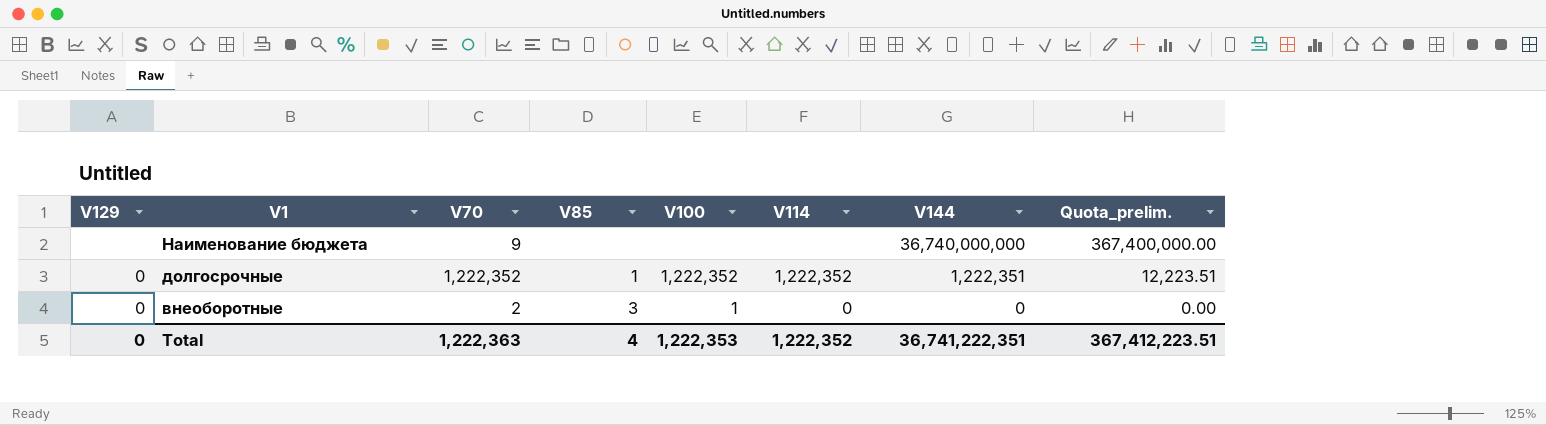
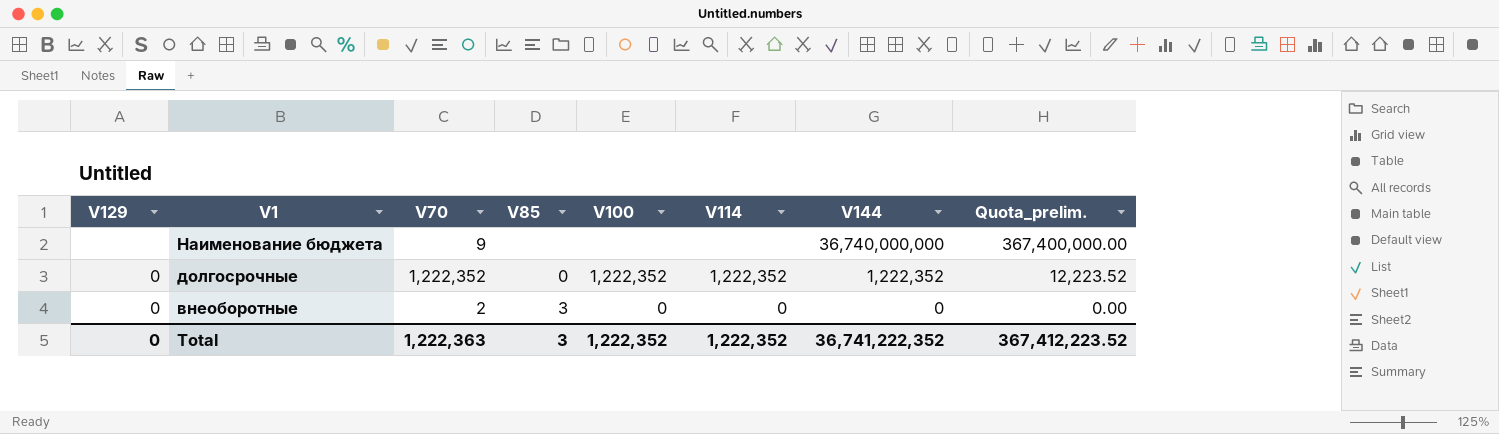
долгосрочные | V85: 1 -> 0
долгосрочные | V144: 1,222,351 -> 1,222,352
долгосрочные | Quota_prelim.: 12,223.51 -> 12,223.52
внеоборотные | V100: 1 -> 0
Total | V85: 4 -> 3
Total | V100: 1,222,353 -> 1,222,352
Total | V144: 36,741,222,351 -> 36,741,222,352
Total | Quota_prelim.: 367,412,223.51 -> 367,412,223.52

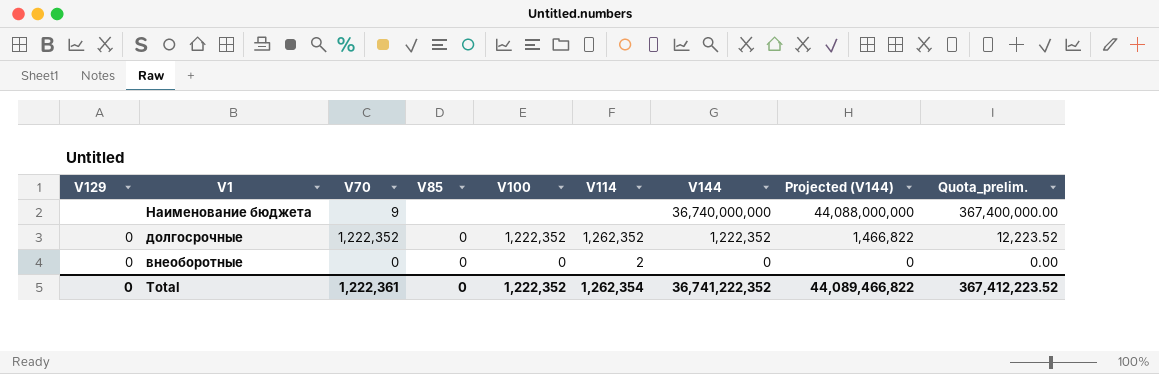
column Projected (V144) | formula: none -> [V144] * 1.2
долгосрочные | V114: 1,222,352 -> 1,262,352
внеоборотные | V70: 2 -> 0
внеоборотные | V85: 3 -> 0
внеоборотные | V114: 0 -> 2
Total | V70: 1,222,363 -> 1,222,361
Total | V85: 3 -> 0
Total | V114: 1,222,352 -> 1,262,354

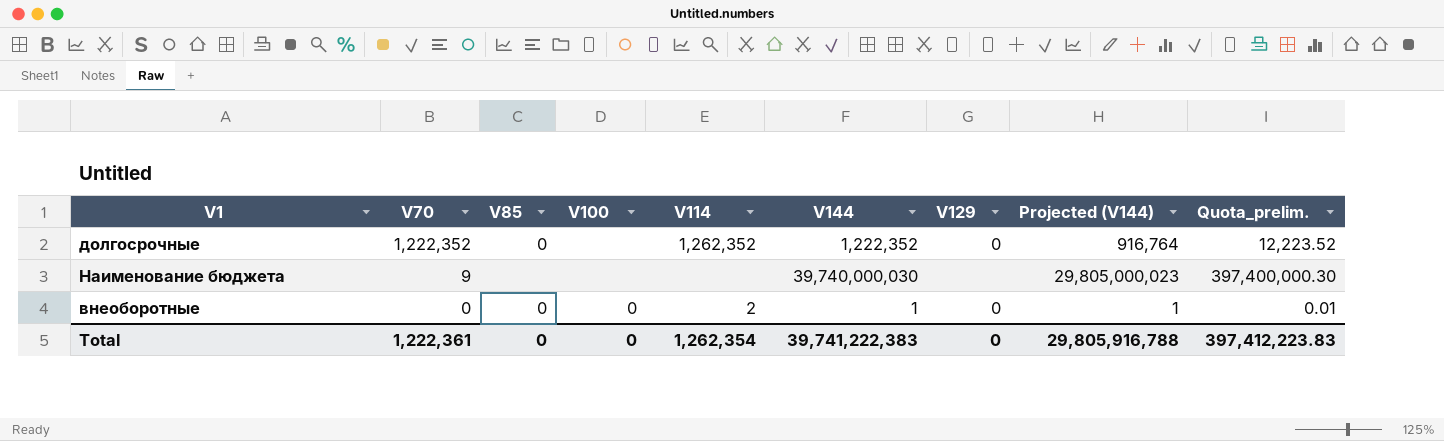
row order: V1 descending -> V70 descending
column V129 | position: 1 -> 7
column Projected (V144) | formula: [V144] * 1.2 -> [V144] * 0.75
долгосрочные | V100: 1,222,352 -> none
Наименование бюджета | V144: 36,740,000,000 -> 39,740,000,030
Наименование бюджета | Quota_prelim.: 367,400,000.00 -> 397,400,000.30
внеоборотные | V144: 0 -> 1
внеоборотные | Quota_prelim.: 0.00 -> 0.01
Total | V100: 1,222,352 -> 0
Total | V144: 36,741,222,352 -> 39,741,222,383
Total | Projected (V144): 44,089,466,822 -> 29,805,916,788
Total | Quota_prelim.: 367,412,223.52 -> 397,412,223.83

